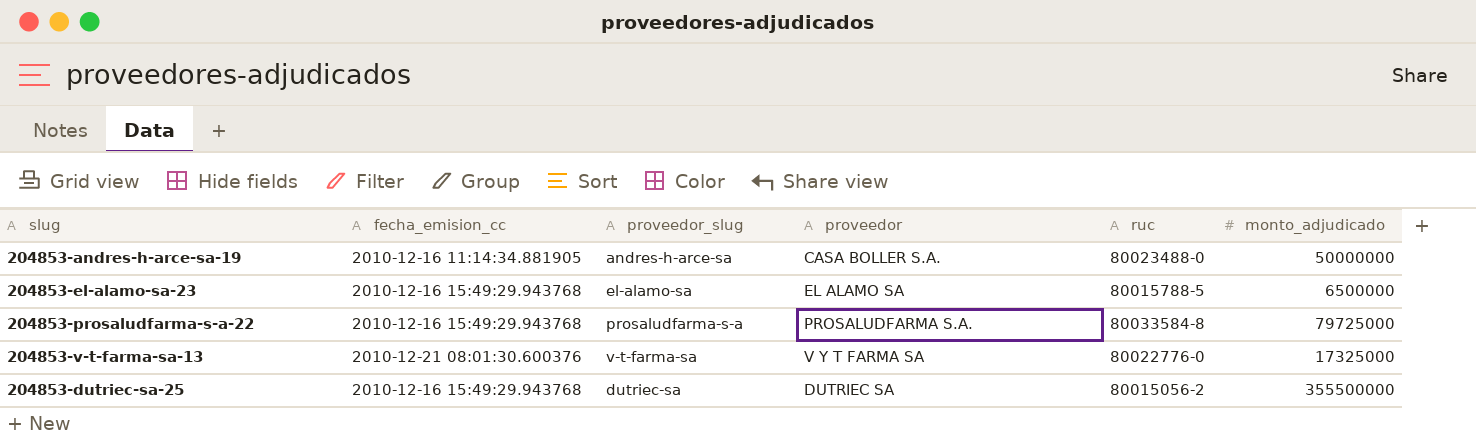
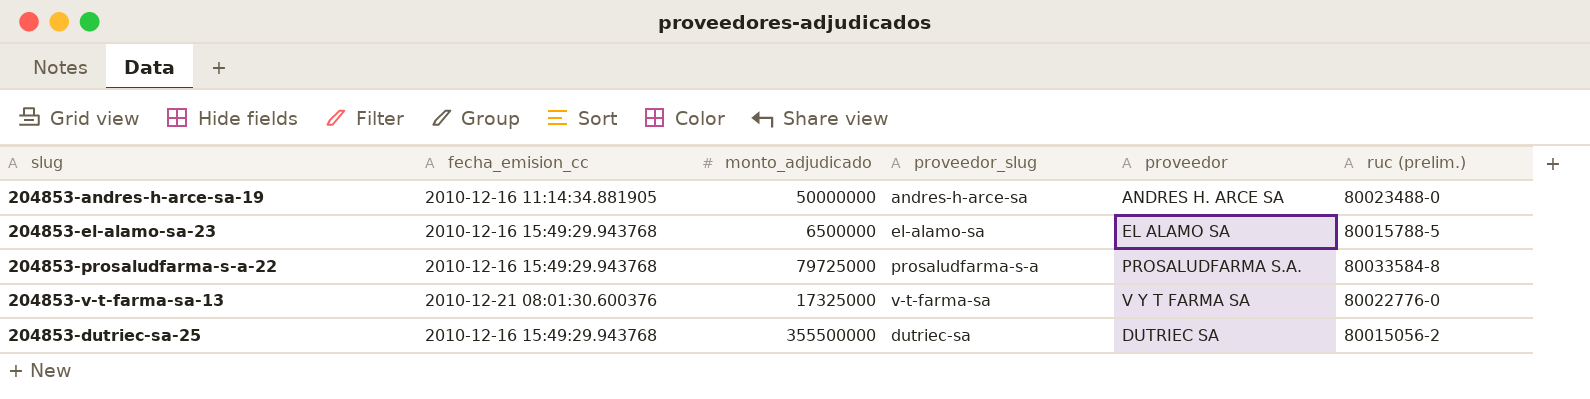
column monto_adjudicado | position: 6 -> 3
column name: ruc -> ruc (prelim.)
204853-andres-h-arce-sa-19 | proveedor: CASA BOLLER S.A. -> ANDRES H. ARCE SA

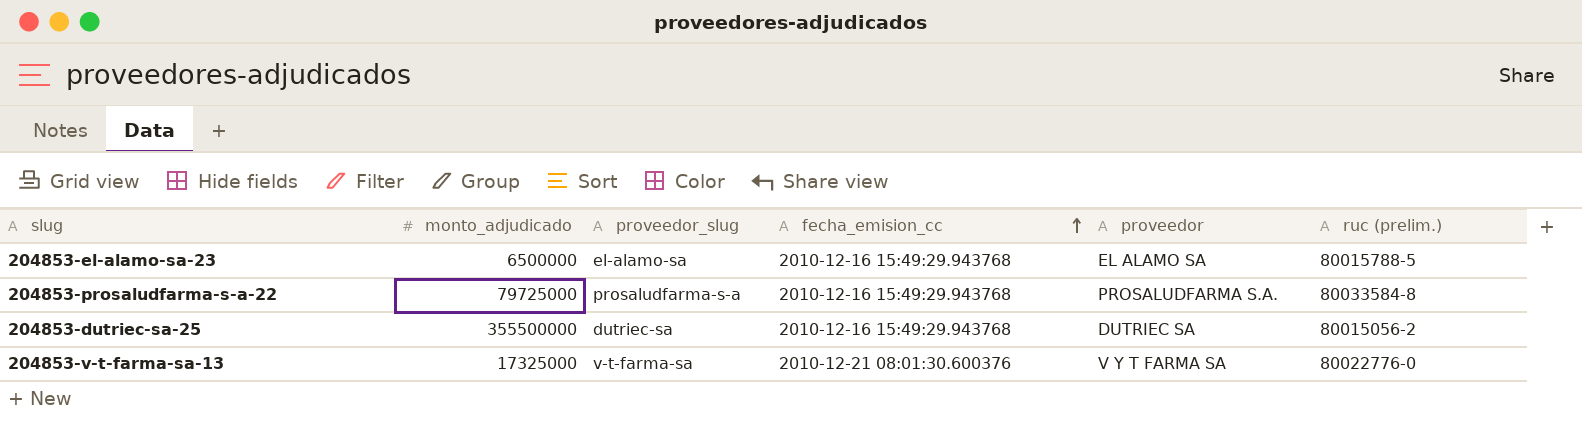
row order: none -> fecha_emision_cc ascending
column fecha_emision_cc | position: 2 -> 4
row 204853-andres-h-arce-sa-19: 2010-12-16 11:14:34.881905 | 50000000 | andres-h-arce-sa | ANDRES H. ARCE SA | 80023488-0 -> none

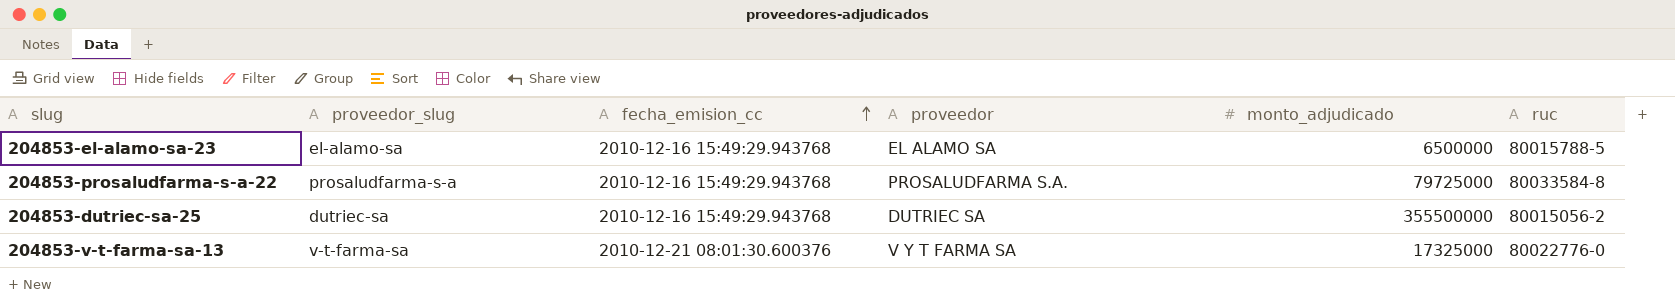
column monto_adjudicado | position: 2 -> 5
column name: ruc (prelim.) -> ruc

